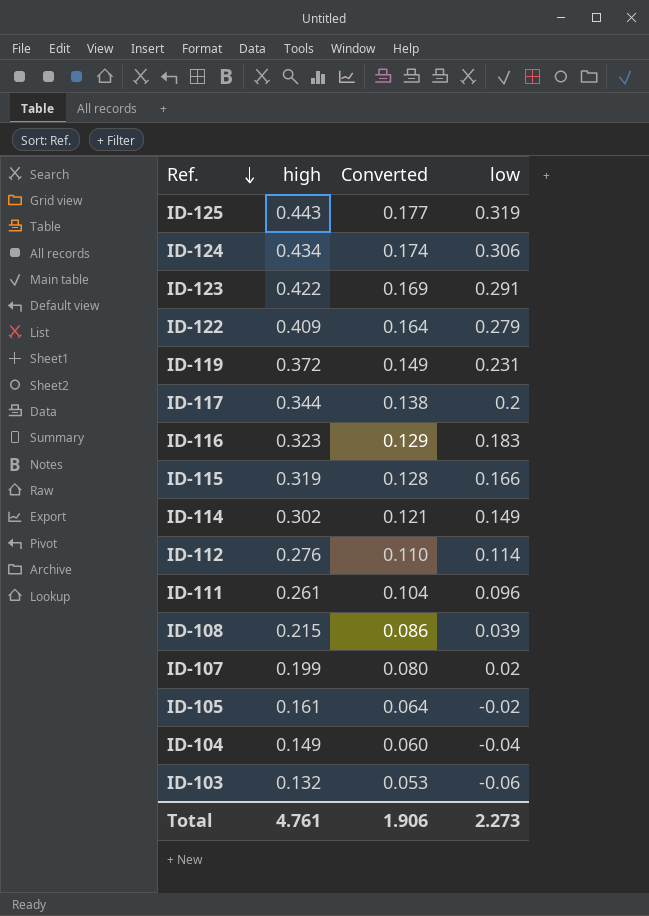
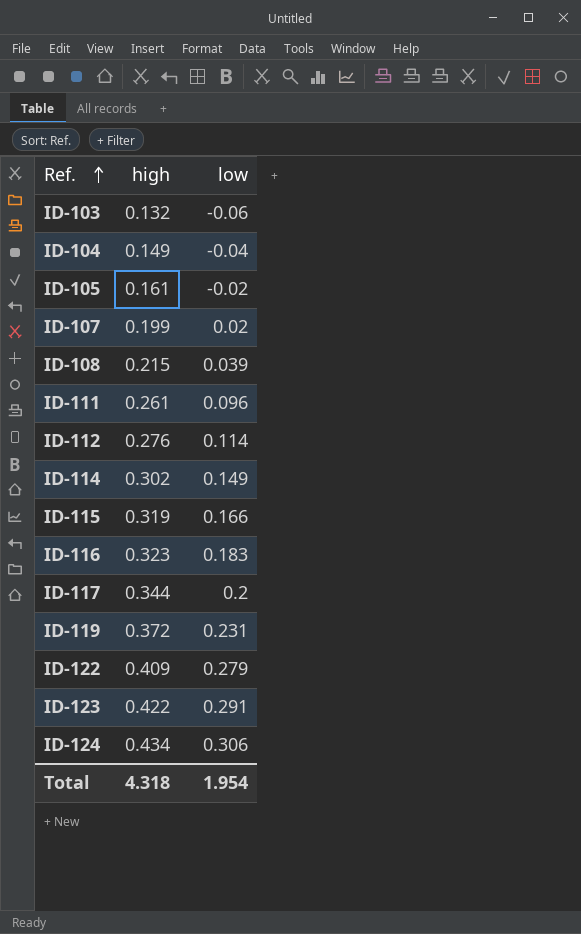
row order: Ref. descending -> Ref. ascending
column Converted | formula: [high] * 0.4 -> none
row ID-125: 0.443 | 0.177 | 0.319 -> none
Total | high: 4.761 -> 4.318
Total | low: 2.273 -> 1.954

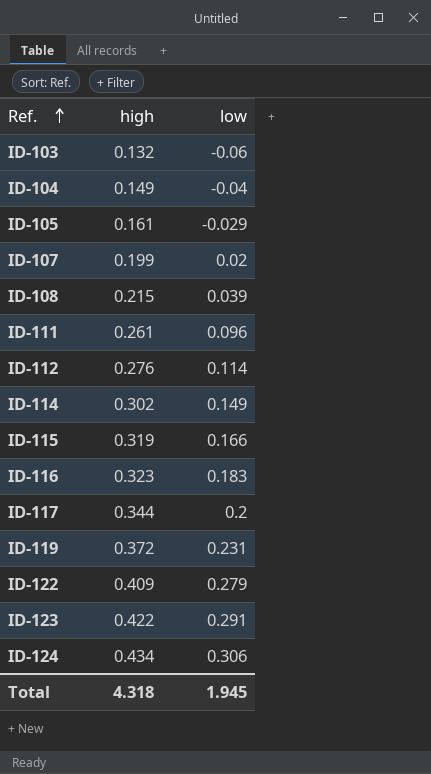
ID-105 | low: -0.02 -> -0.029
Total | low: 1.954 -> 1.945

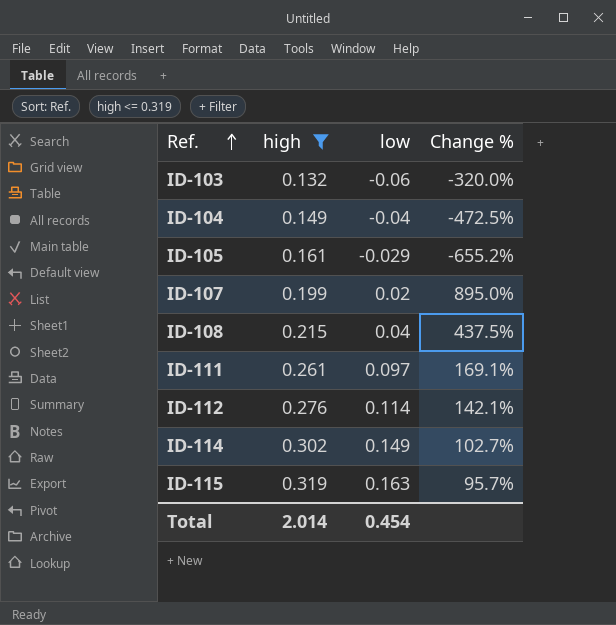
filter: none -> high <= 0.319
column Change % | formula: none -> ([high] - [low]) / [low]
ID-108 | low: 0.039 -> 0.04
ID-111 | low: 0.096 -> 0.097
ID-115 | low: 0.166 -> 0.163
Total | high: 4.318 -> 2.014
Total | low: 1.945 -> 0.454

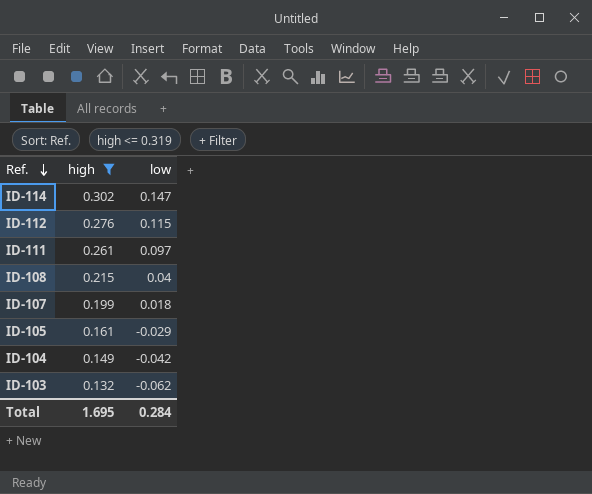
row order: Ref. ascending -> Ref. descending
column Change % | formula: ([high] - [low]) / [low] -> none
row ID-115: 0.319 | 0.163 | 95.7% -> none
ID-114 | low: 0.149 -> 0.147
ID-112 | low: 0.114 -> 0.115
ID-107 | low: 0.02 -> 0.018
ID-104 | low: -0.04 -> -0.042
ID-103 | low: -0.06 -> -0.062
Total | high: 2.014 -> 1.695
Total | low: 0.454 -> 0.284

